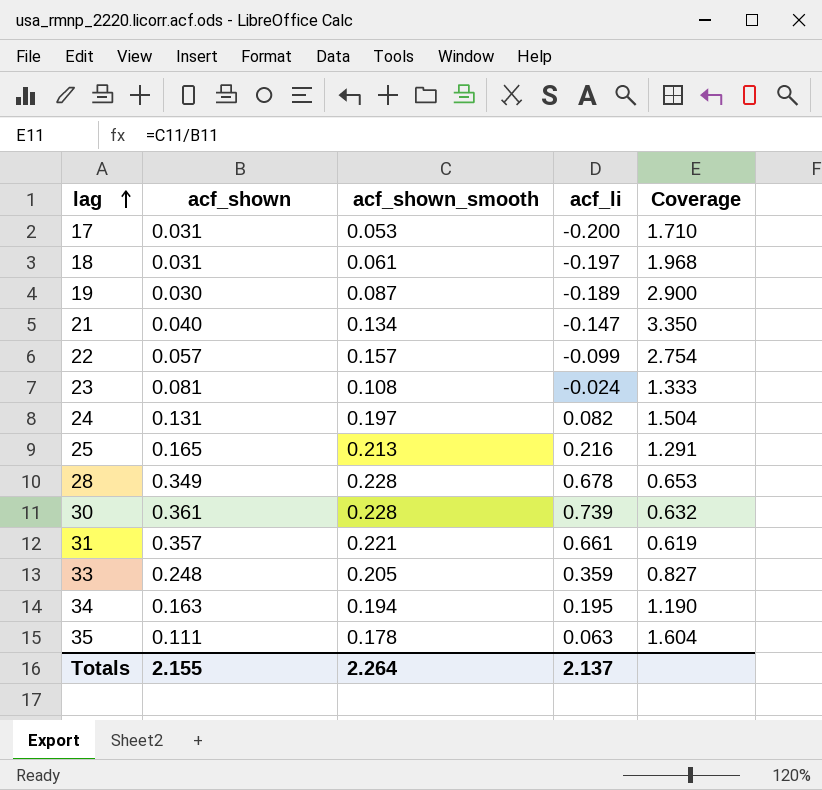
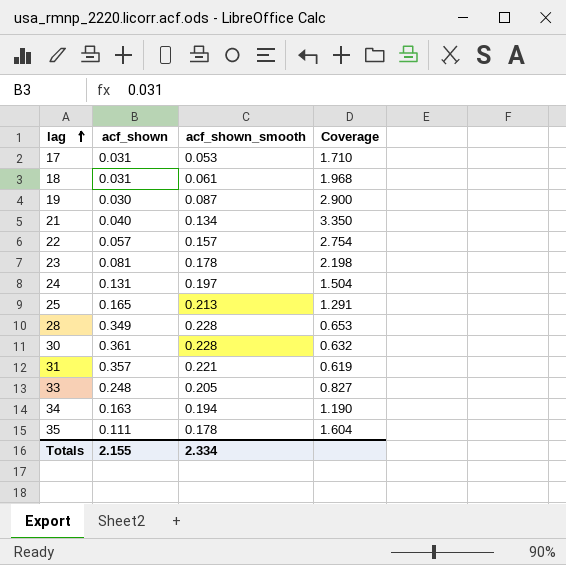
column acf_li | position: 4 -> none
23 | acf_shown_smooth: 0.108 -> 0.178
23 | Coverage: 1.333 -> 2.198
Totals | acf_shown_smooth: 2.264 -> 2.334

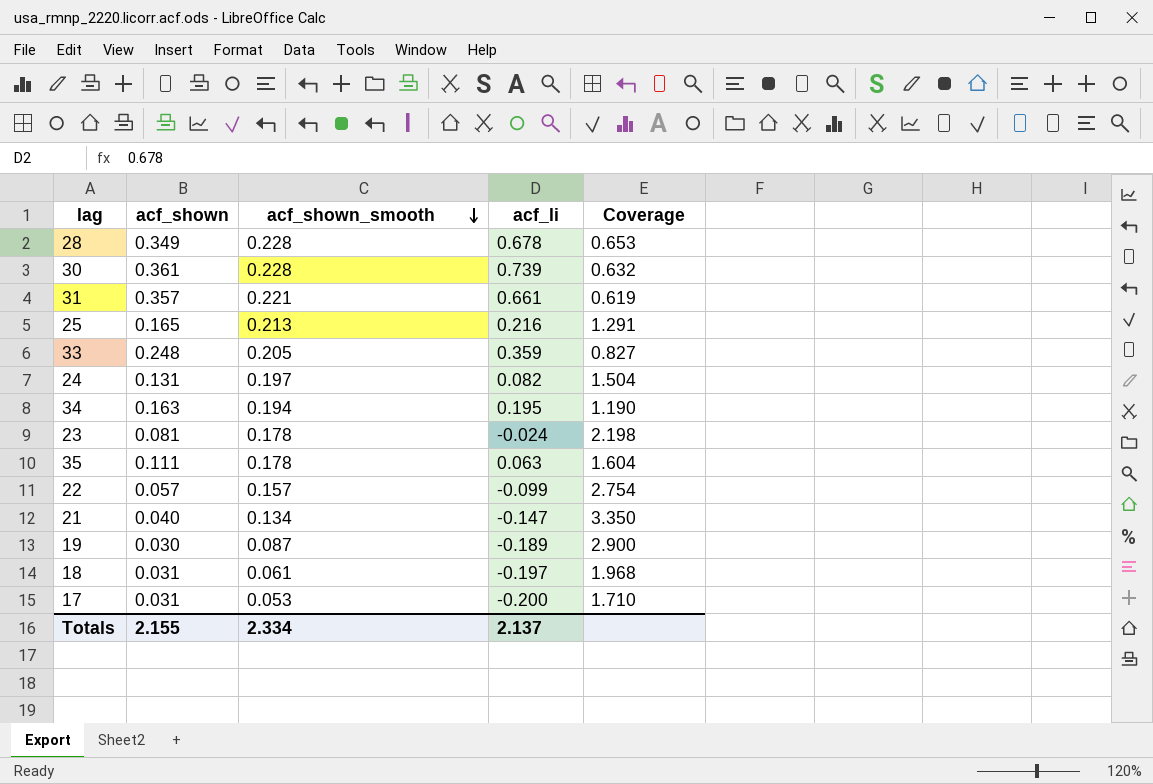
row order: lag ascending -> acf_shown_smooth descending
column acf_li | position: none -> 4

